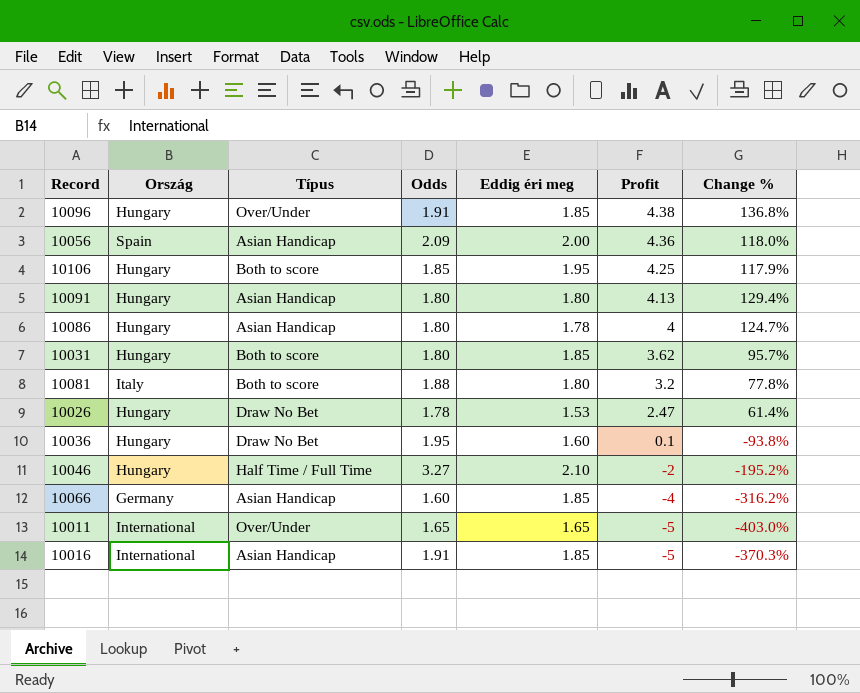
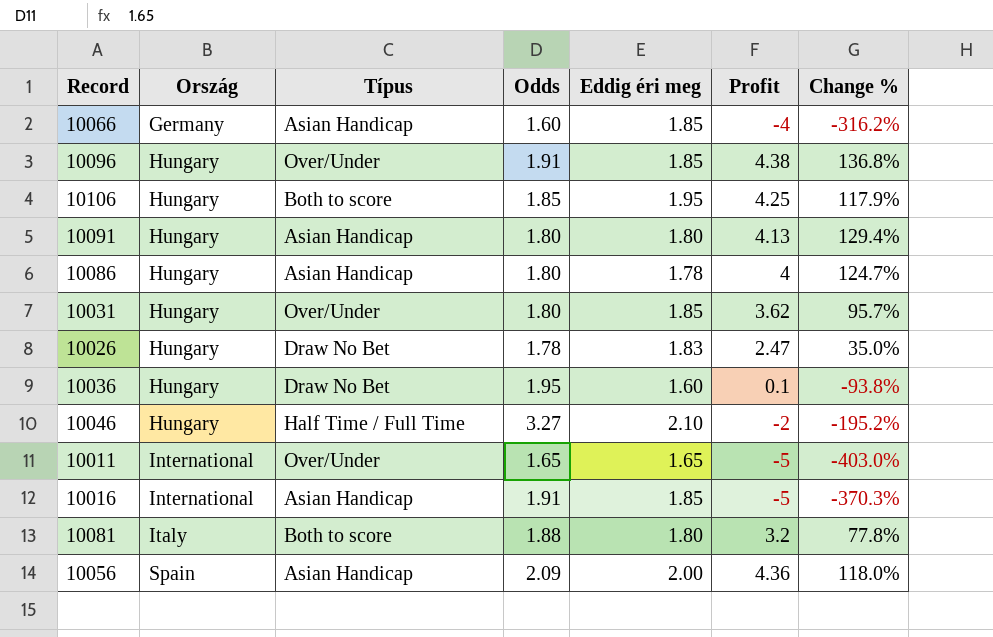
row order: Profit descending -> Ország ascending
10031 | Típus: Both to score -> Over/Under
10026 | Eddig éri meg: 1.53 -> 1.83
10026 | Change %: 61.4% -> 35.0%

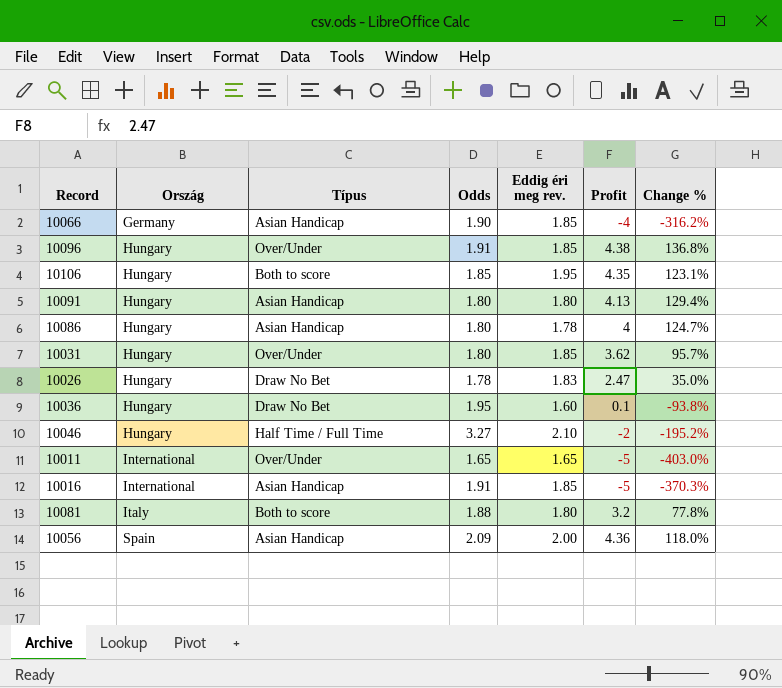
column name: Eddig éri meg -> Eddig éri meg rev.
10066 | Odds: 1.60 -> 1.90
10106 | Profit: 4.25 -> 4.35
10106 | Change %: 117.9% -> 123.1%

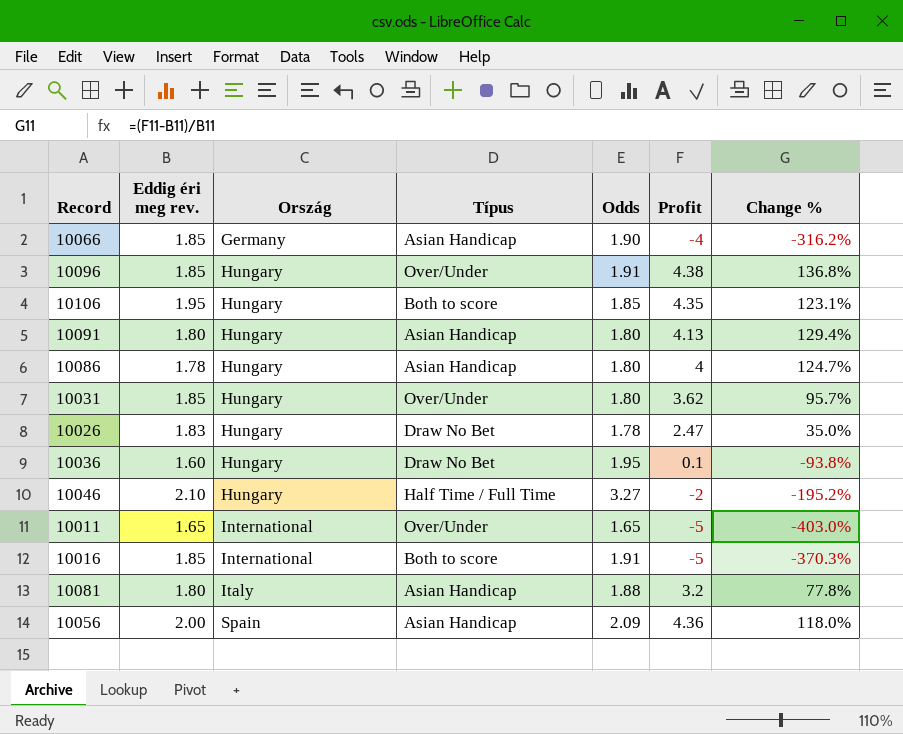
column Eddig éri meg rev. | position: 5 -> 2
10016 | Típus: Asian Handicap -> Both to score
10081 | Típus: Both to score -> Asian Handicap

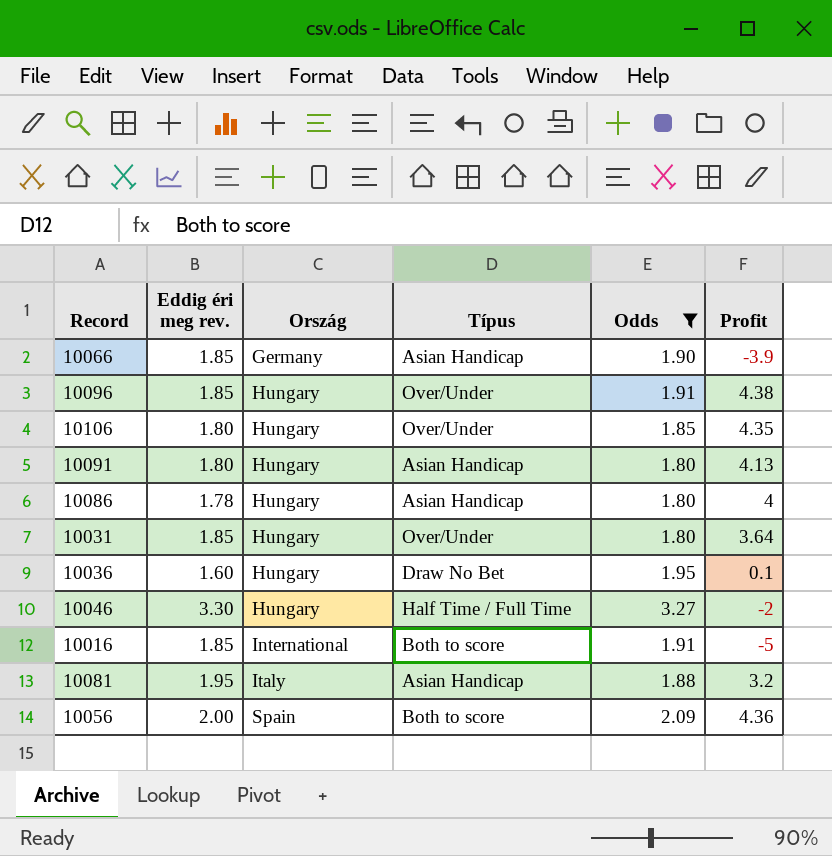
filter: none -> Odds >= 1.80
column Change % | formula: ([Profit] - [Eddig éri meg rev.]) / [Eddig éri meg rev.] -> none
10066 | Profit: -4 -> -3.9
10106 | Eddig éri meg rev.: 1.95 -> 1.80
10106 | Típus: Both to score -> Over/Under
10031 | Profit: 3.62 -> 3.64
10046 | Eddig éri meg rev.: 2.10 -> 3.30
10081 | Eddig éri meg rev.: 1.80 -> 1.95
10056 | Típus: Asian Handicap -> Both to score

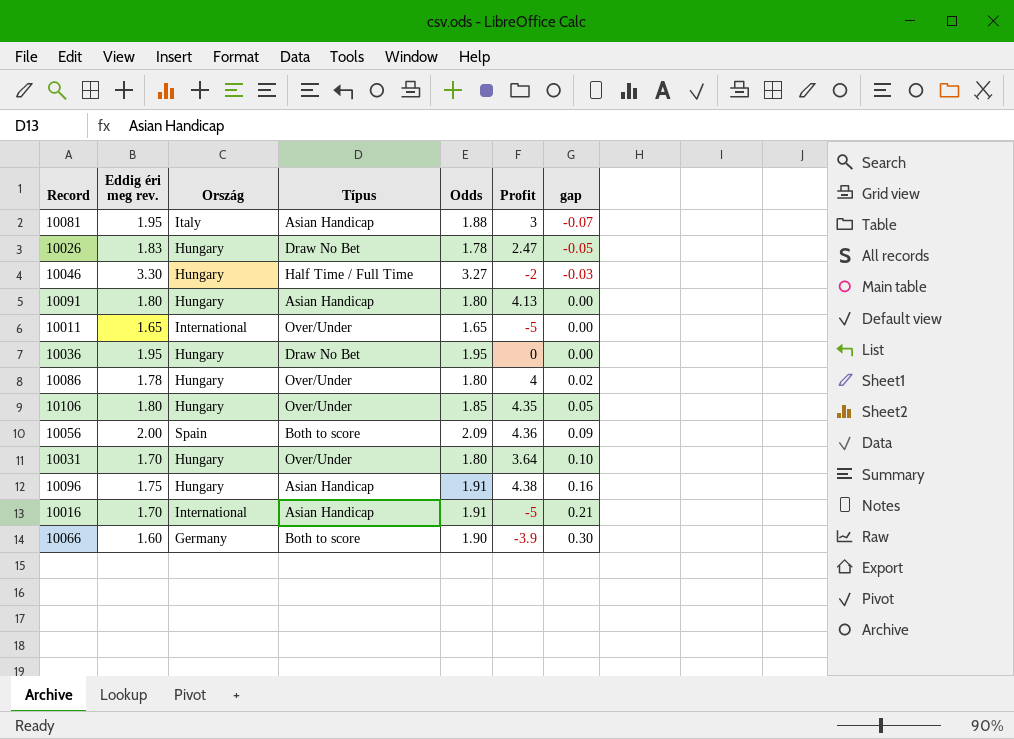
filter: Odds >= 1.80 -> none
row order: Ország ascending -> gap ascending
column gap | formula: none -> [Odds] - [Eddig éri meg rev.]
10081 | Profit: 3.2 -> 3
10036 | Eddig éri meg rev.: 1.60 -> 1.95
10036 | Profit: 0.1 -> 0
10086 | Típus: Asian Handicap -> Over/Under
10031 | Eddig éri meg rev.: 1.85 -> 1.70
10096 | Eddig éri meg rev.: 1.85 -> 1.75
10096 | Típus: Over/Under -> Asian Handicap
10016 | Eddig éri meg rev.: 1.85 -> 1.70
10016 | Típus: Both to score -> Asian Handicap
10066 | Eddig éri meg rev.: 1.85 -> 1.60
10066 | Típus: Asian Handicap -> Both to score

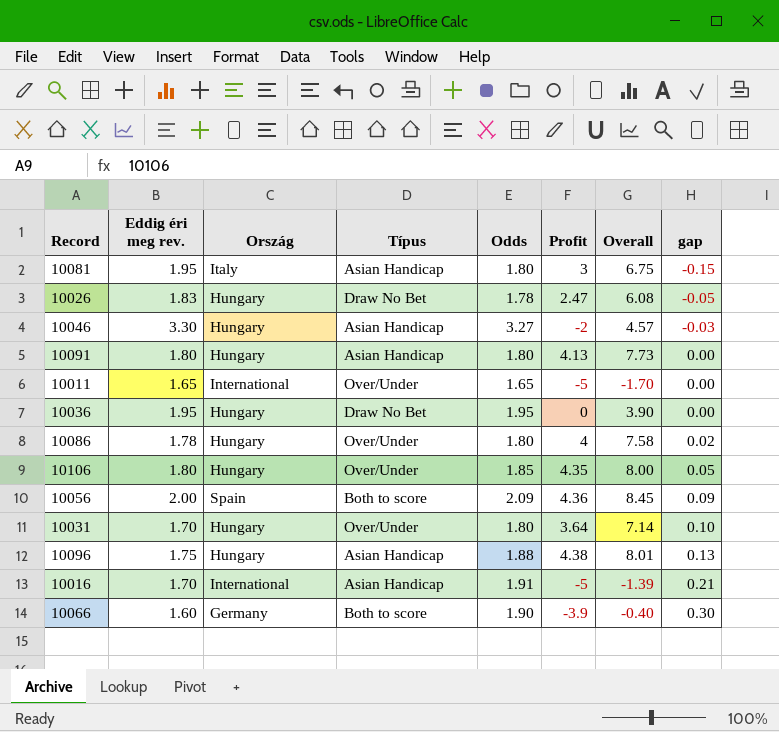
column Overall | formula: none -> [Eddig éri meg rev.] + [Odds] + [Profit]
10081 | Odds: 1.88 -> 1.80
10081 | gap: -0.07 -> -0.15
10046 | Típus: Half Time / Full Time -> Asian Handicap
10096 | Odds: 1.91 -> 1.88
10096 | gap: 0.16 -> 0.13

